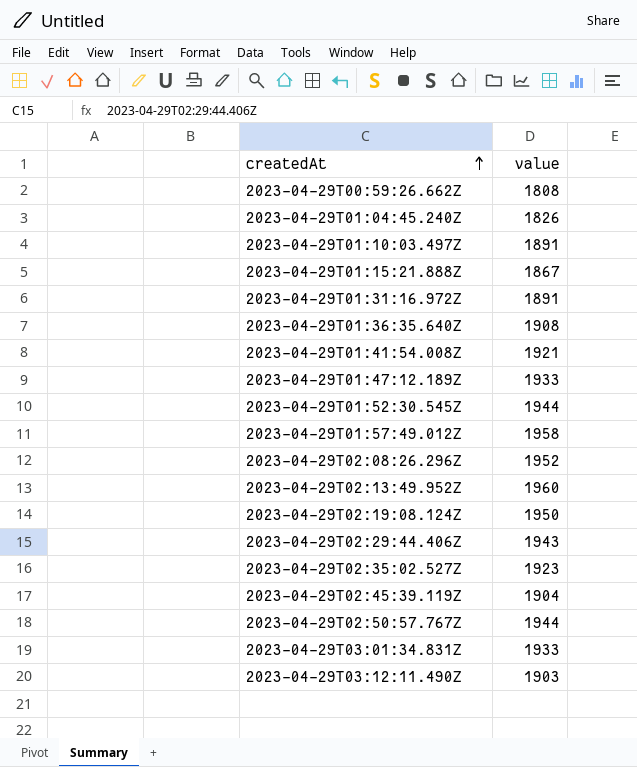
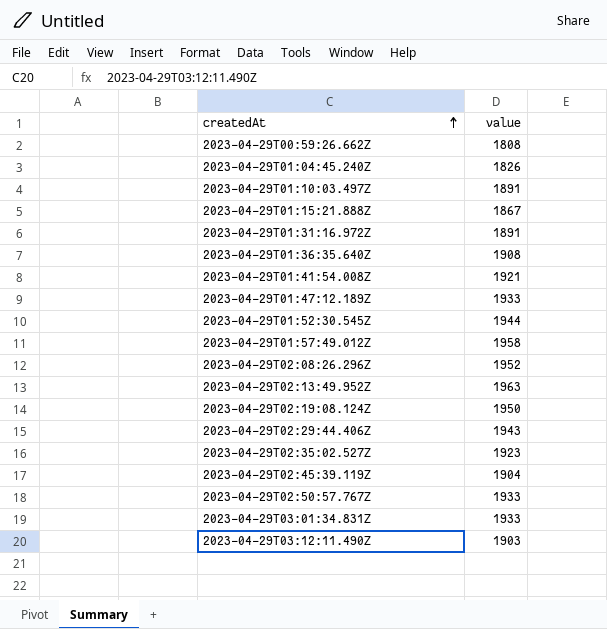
2023-04-29T02:13:49.952Z | value: 1960 -> 1963
2023-04-29T02:50:57.767Z | value: 1944 -> 1933

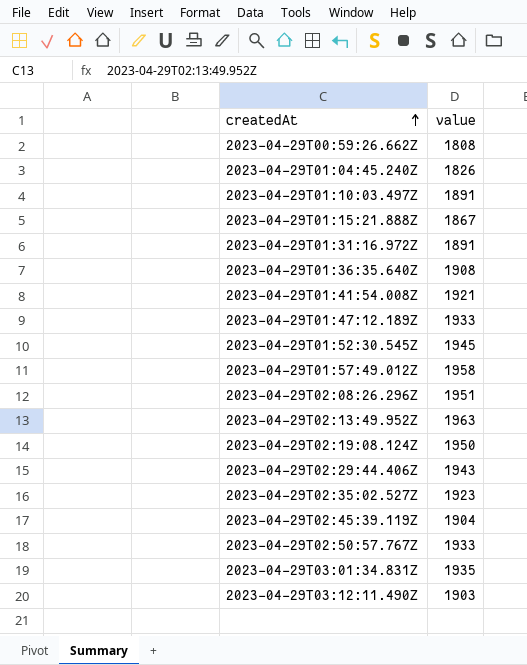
2023-04-29T01:52:30.545Z | value: 1944 -> 1945
2023-04-29T02:08:26.296Z | value: 1952 -> 1951
2023-04-29T03:01:34.831Z | value: 1933 -> 1935

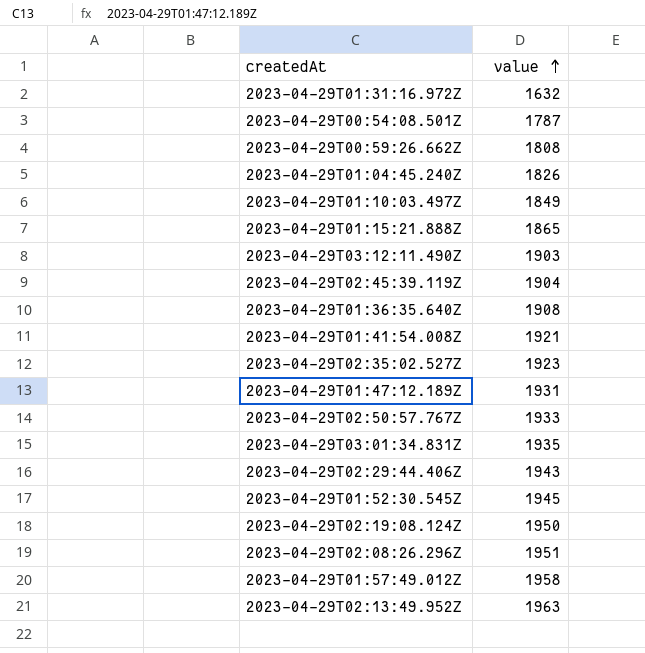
row order: createdAt ascending -> value ascending
2023-04-29T01:31:16.972Z | value: 1891 -> 1632
row 2023-04-29T00:54:08.501Z: none -> 1787
2023-04-29T01:10:03.497Z | value: 1891 -> 1849
2023-04-29T01:15:21.888Z | value: 1867 -> 1865
2023-04-29T01:47:12.189Z | value: 1933 -> 1931

